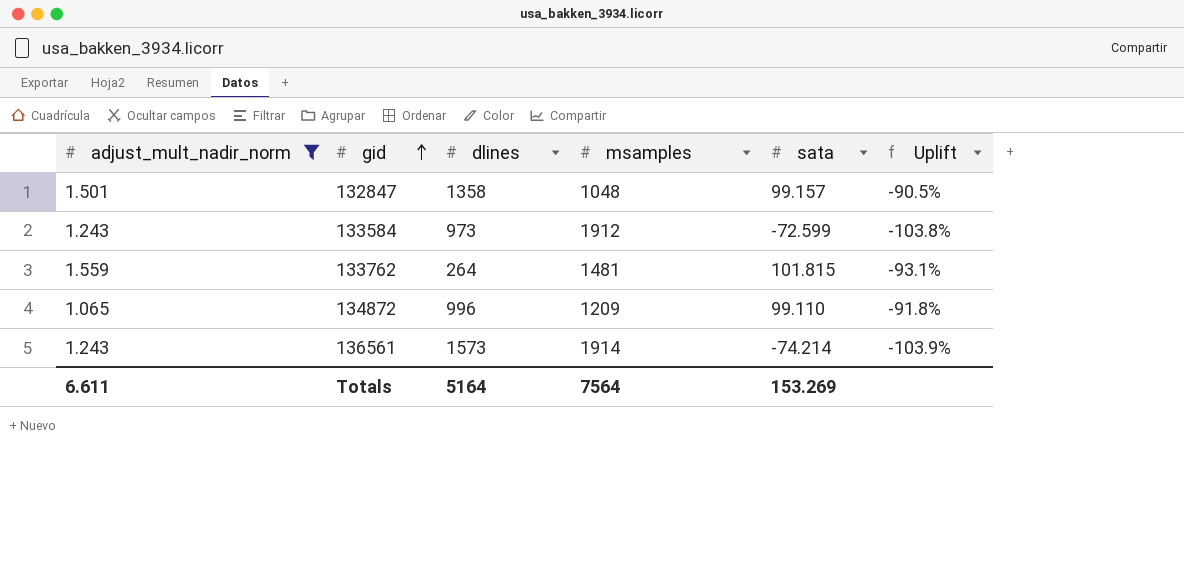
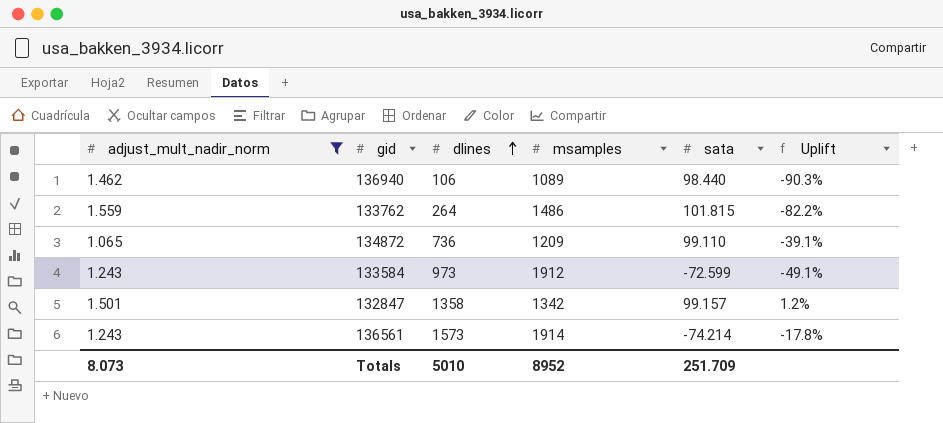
row order: gid ascending -> dlines ascending
column Uplift | formula: ([sata] - [msamples]) / [msamples] -> ([dlines] - [msamples]) / [msamples]
row 136940: none -> 1.462 | 106 | 1089 | 98.440 | -90.3%
133762 | msamples: 1481 -> 1486
134872 | dlines: 996 -> 736
132847 | msamples: 1048 -> 1342
Totals | adjust_mult_nadir_norm: 6.611 -> 8.073
Totals | dlines: 5164 -> 5010
Totals | msamples: 7564 -> 8952
Totals | sata: 153.269 -> 251.709

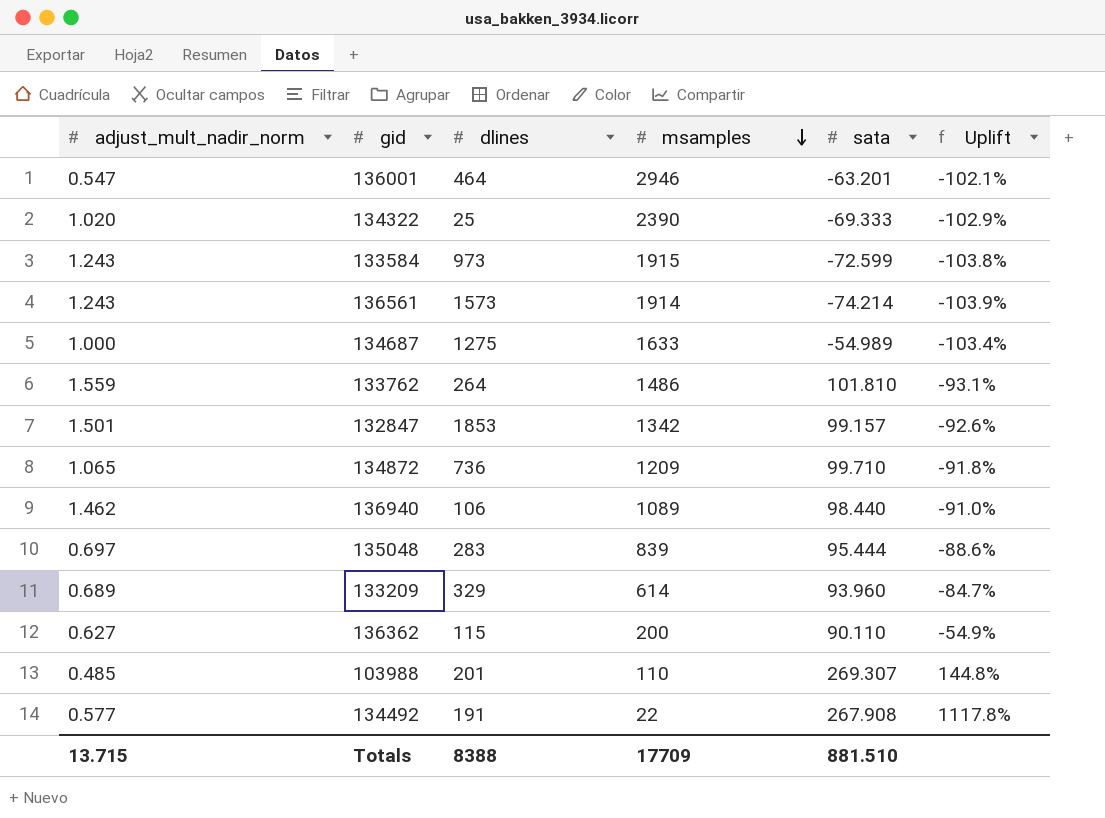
filter: adjust_mult_nadir_norm >= 1.065 -> none
row order: dlines ascending -> msamples descending
column Uplift | formula: ([dlines] - [msamples]) / [msamples] -> ([sata] - [msamples]) / [msamples]
133584 | msamples: 1912 -> 1915
133762 | sata: 101.815 -> 101.810
132847 | dlines: 1358 -> 1853
134872 | sata: 99.110 -> 99.710
Totals | adjust_mult_nadir_norm: 8.073 -> 13.715
Totals | dlines: 5010 -> 8388
Totals | msamples: 8952 -> 17709
Totals | sata: 251.709 -> 881.510

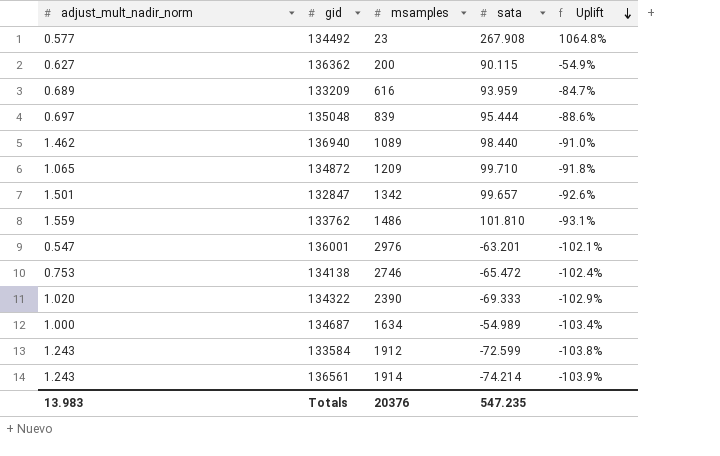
row order: msamples descending -> Uplift descending
column dlines | position: 3 -> none
row 103988: 0.485 | 201 | 110 | 269.307 | 144.8% -> none
134492 | msamples: 22 -> 23
134492 | Uplift: 1117.8% -> 1064.8%
136362 | sata: 90.110 -> 90.115
133209 | msamples: 614 -> 616
133209 | sata: 93.960 -> 93.959
132847 | sata: 99.157 -> 99.657
136001 | msamples: 2946 -> 2976
row 134138: none -> 0.753 | 2746 | -65.472 | -102.4%
134687 | msamples: 1633 -> 1634
133584 | msamples: 1915 -> 1912
Totals | adjust_mult_nadir_norm: 13.715 -> 13.983
Totals | msamples: 17709 -> 20376
Totals | sata: 881.510 -> 547.235

